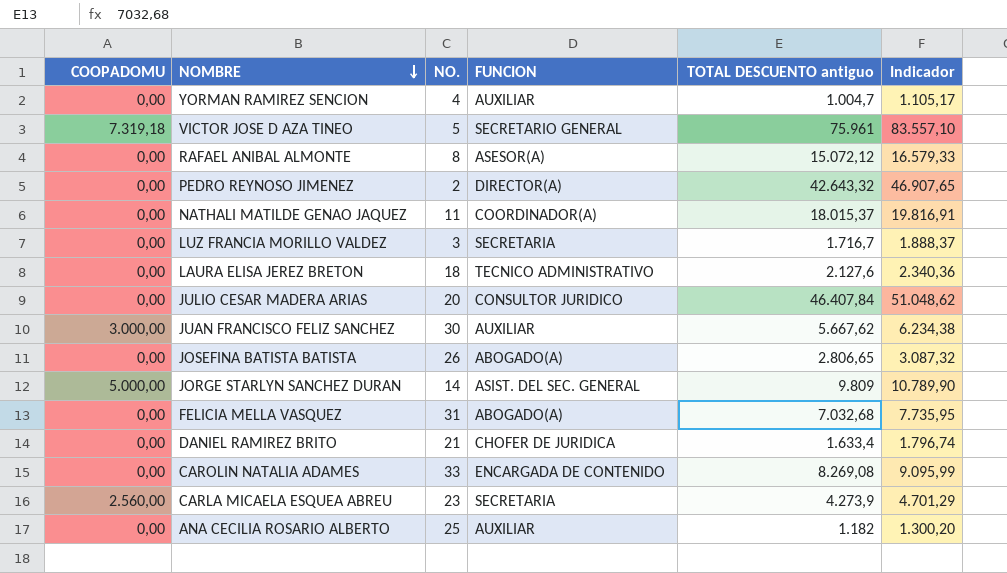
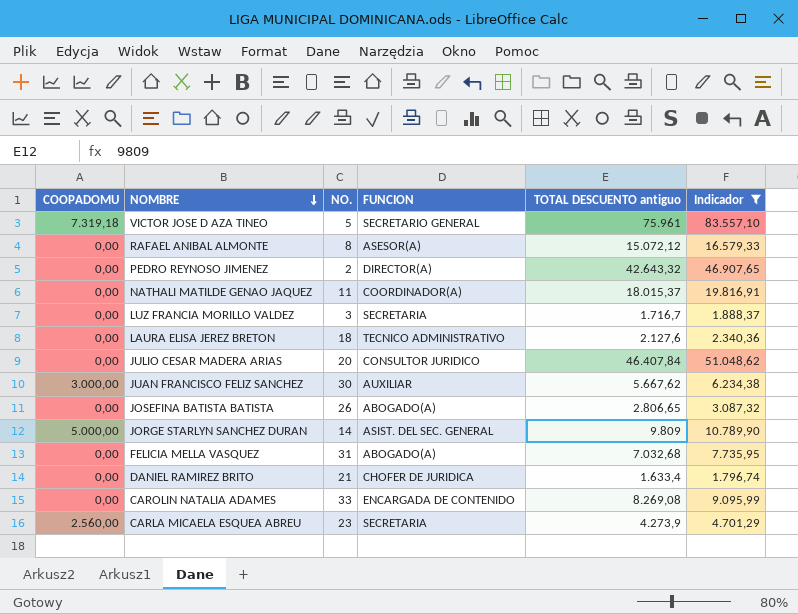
filter: none -> Indicador >= 1.796,74

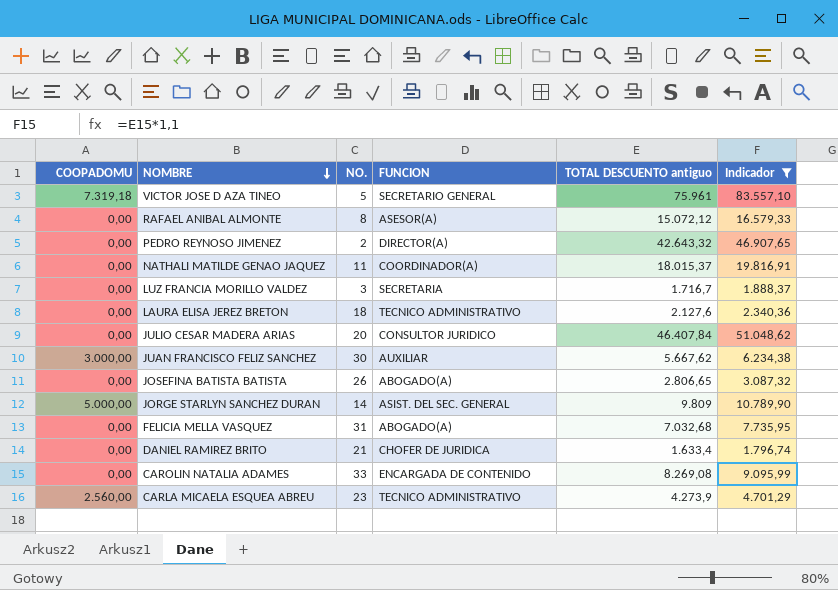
CARLA MICAELA ESQUEA ABREU | FUNCION: SECRETARIA -> TECNICO ADMINISTRATIVO

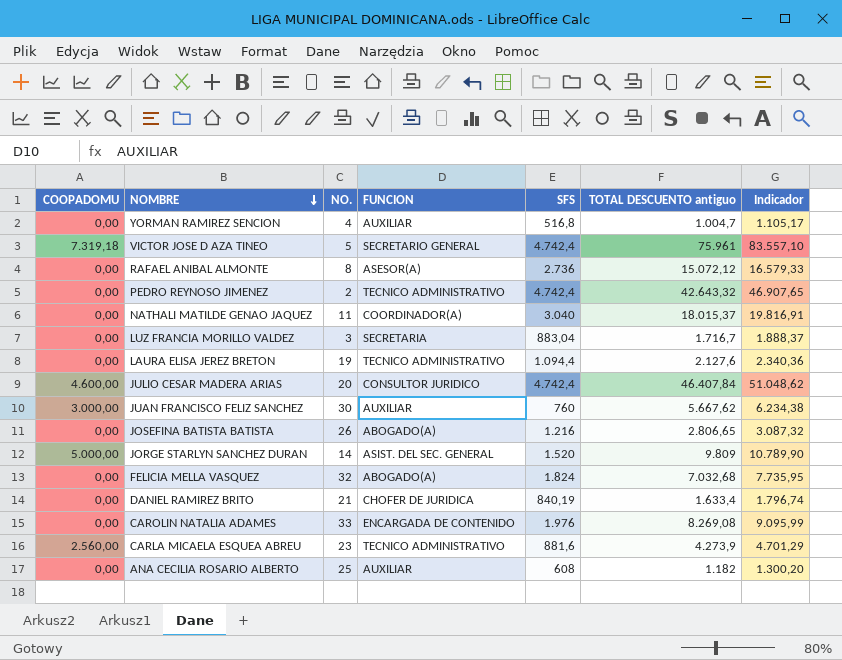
filter: Indicador >= 1.796,74 -> none
column SFS | position: none -> 5
PEDRO REYNOSO JIMENEZ | FUNCION: DIRECTOR(A) -> TECNICO ADMINISTRATIVO
LAURA ELISA JEREZ BRETON | NO.: 18 -> 19
JULIO CESAR MADERA ARIAS | COOPADOMU: 0,00 -> 4.600,00
FELICIA MELLA VASQUEZ | NO.: 31 -> 32

